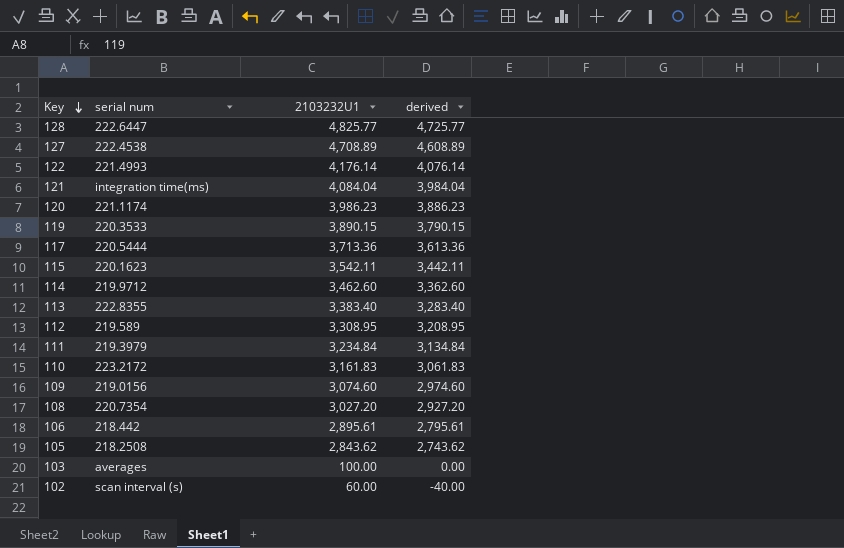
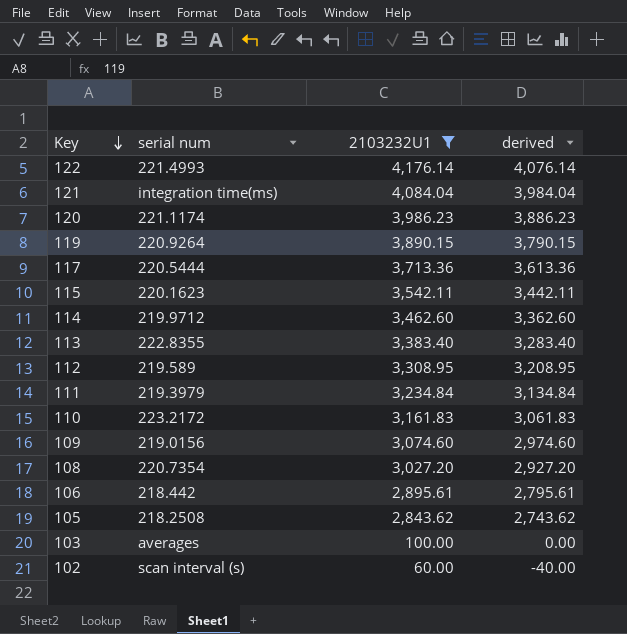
filter: none -> 2103232U1 <= 4,176.14
119 | serial num: 220.3533 -> 220.9264

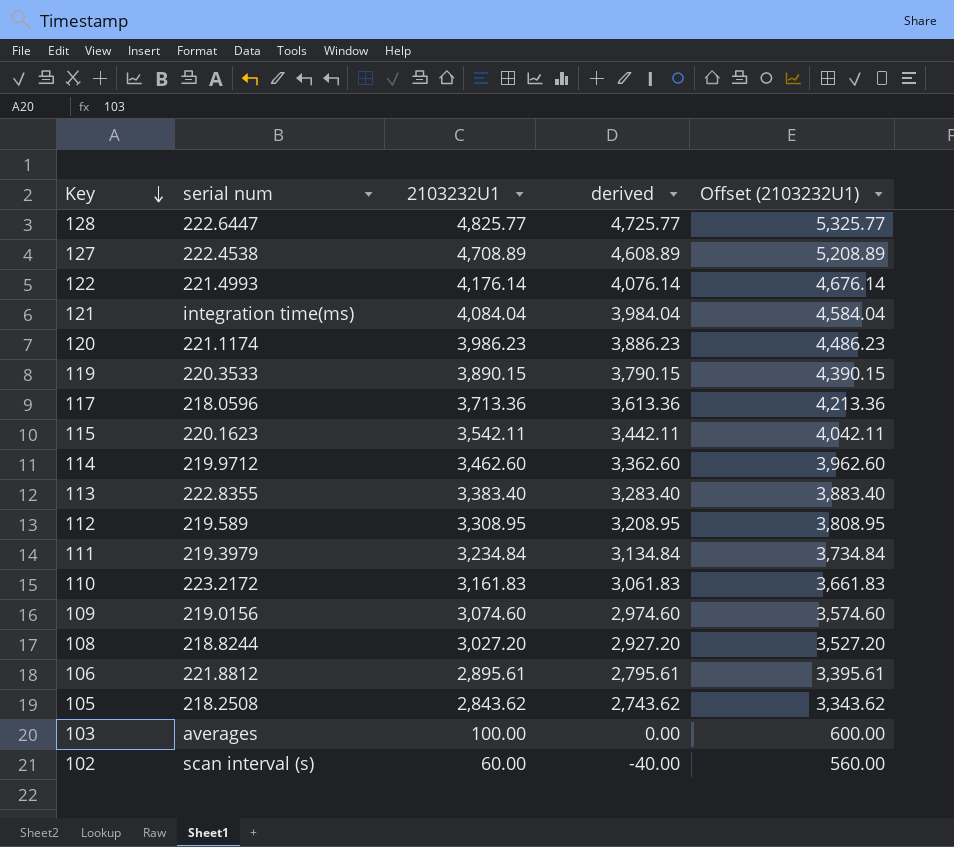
filter: 2103232U1 <= 4,176.14 -> none
column Offset (2103232U1) | formula: none -> [2103232U1] + 500
119 | serial num: 220.9264 -> 220.3533
117 | serial num: 220.5444 -> 218.0596
108 | serial num: 220.7354 -> 218.8244
106 | serial num: 218.442 -> 221.8812

